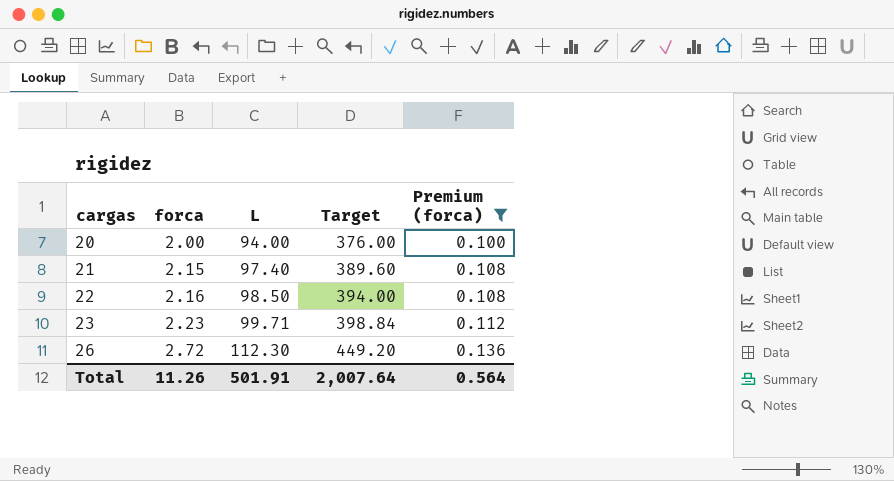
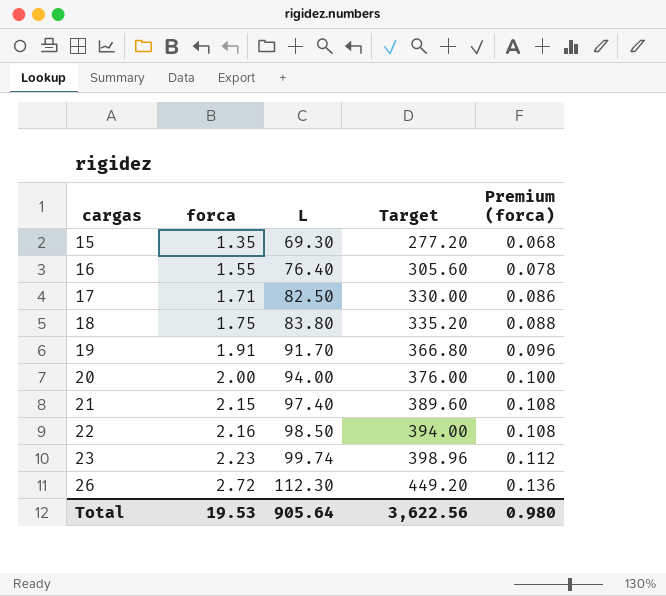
filter: Premium (forca) >= 0.100 -> none
23 | L: 99.71 -> 99.74
23 | Target: 398.84 -> 398.96
Total | forca: 11.26 -> 19.53
Total | L: 501.91 -> 905.64
Total | Target: 2,007.64 -> 3,622.56
Total | Premium (forca): 0.564 -> 0.980

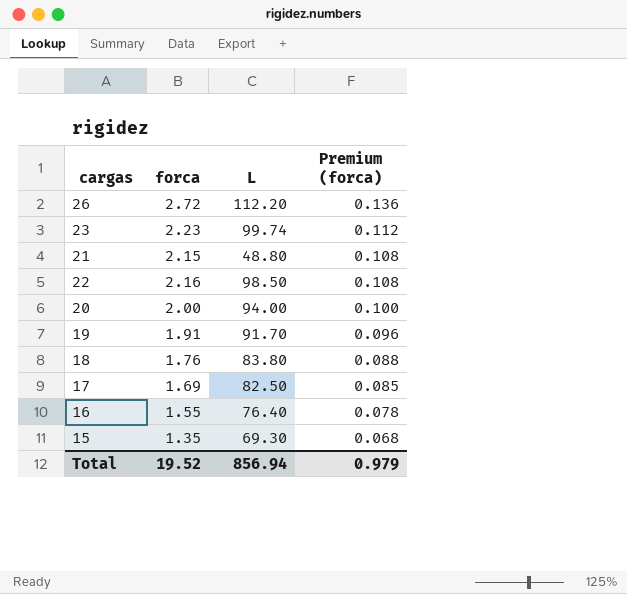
row order: cargas ascending -> Premium (forca) descending
column Target | formula: [L] * 4 -> none
26 | L: 112.30 -> 112.20
21 | L: 97.40 -> 48.80
18 | forca: 1.75 -> 1.76
17 | forca: 1.71 -> 1.69
17 | Premium (forca): 0.086 -> 0.085
Total | forca: 19.53 -> 19.52
Total | L: 905.64 -> 856.94
Total | Premium (forca): 0.980 -> 0.979

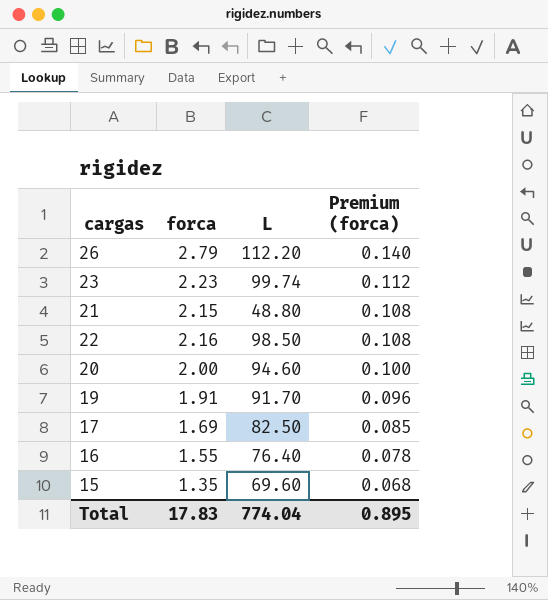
row 18: 1.76 | 83.80 | 0.088 -> none
26 | forca: 2.72 -> 2.79
26 | Premium (forca): 0.136 -> 0.140
20 | L: 94.00 -> 94.60
15 | L: 69.30 -> 69.60
Total | forca: 19.52 -> 17.83
Total | L: 856.94 -> 774.04
Total | Premium (forca): 0.979 -> 0.895

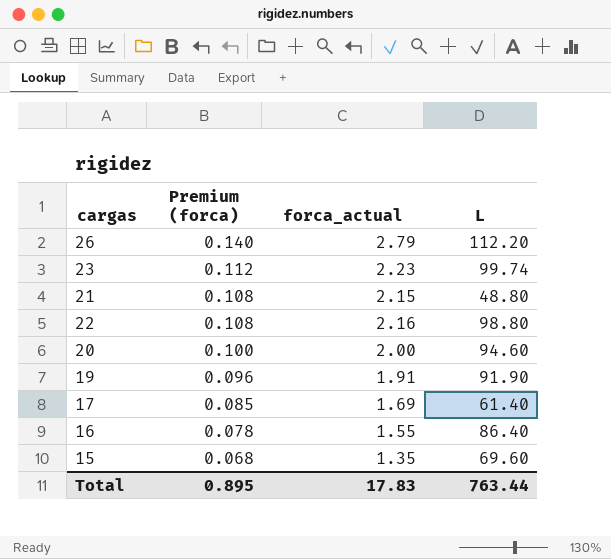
column Premium (forca) | position: 4 -> 2
column name: forca -> forca_actual
22 | L: 98.50 -> 98.80
19 | L: 91.70 -> 91.90
17 | L: 82.50 -> 61.40
16 | L: 76.40 -> 86.40
Total | L: 774.04 -> 763.44

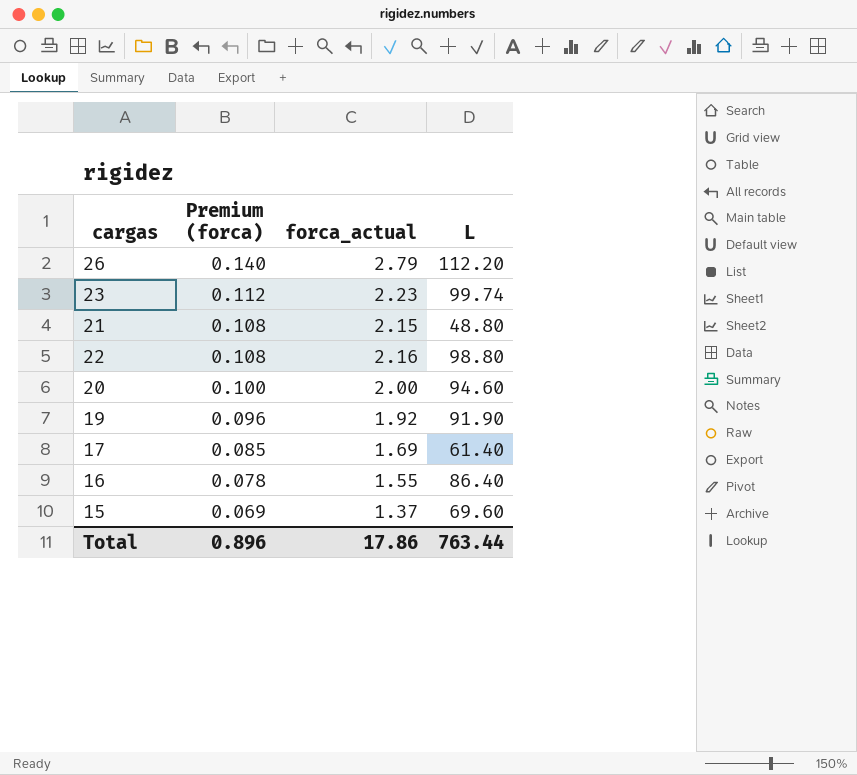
19 | forca_actual: 1.91 -> 1.92
15 | Premium (forca): 0.068 -> 0.069
15 | forca_actual: 1.35 -> 1.37
Total | Premium (forca): 0.895 -> 0.896
Total | forca_actual: 17.83 -> 17.86

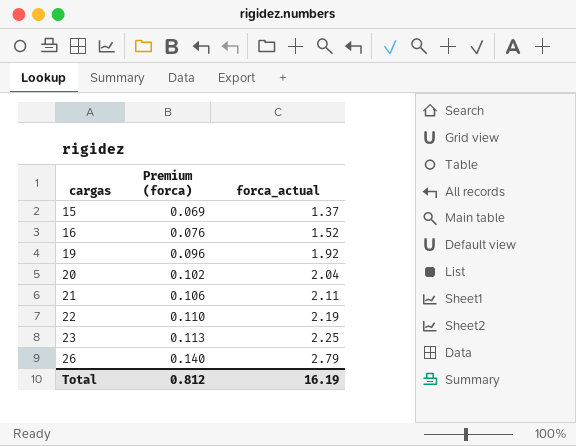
row order: Premium (forca) descending -> cargas ascending
column L | position: 4 -> none
row 17: 0.085 | 1.69 | 61.40 -> none
16 | Premium (forca): 0.078 -> 0.076
16 | forca_actual: 1.55 -> 1.52
20 | Premium (forca): 0.100 -> 0.102
20 | forca_actual: 2.00 -> 2.04
21 | Premium (forca): 0.108 -> 0.106
21 | forca_actual: 2.15 -> 2.11
22 | Premium (forca): 0.108 -> 0.110
22 | forca_actual: 2.16 -> 2.19
23 | Premium (forca): 0.112 -> 0.113
23 | forca_actual: 2.23 -> 2.25
Total | Premium (forca): 0.896 -> 0.812
Total | forca_actual: 17.86 -> 16.19

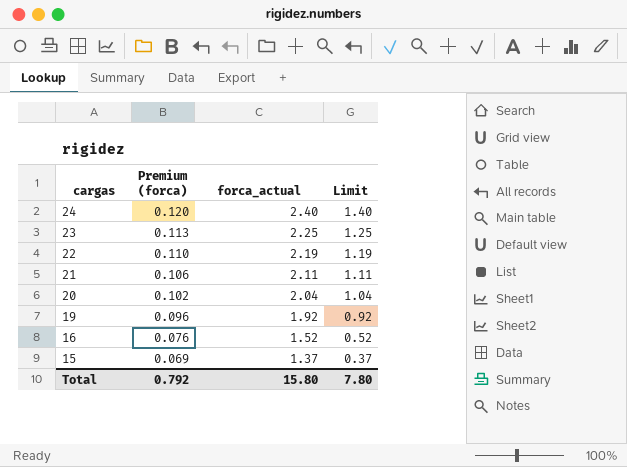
row order: cargas ascending -> cargas descending
column Limit | formula: none -> [forca_actual] - 1
row 26: 0.140 | 2.79 -> none
row 24: none -> 0.120 | 2.40 | 1.40
Total | Premium (forca): 0.812 -> 0.792
Total | forca_actual: 16.19 -> 15.80

